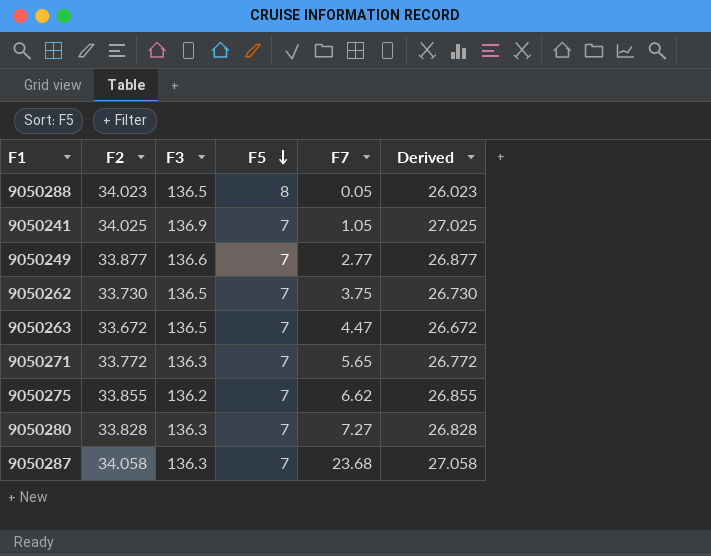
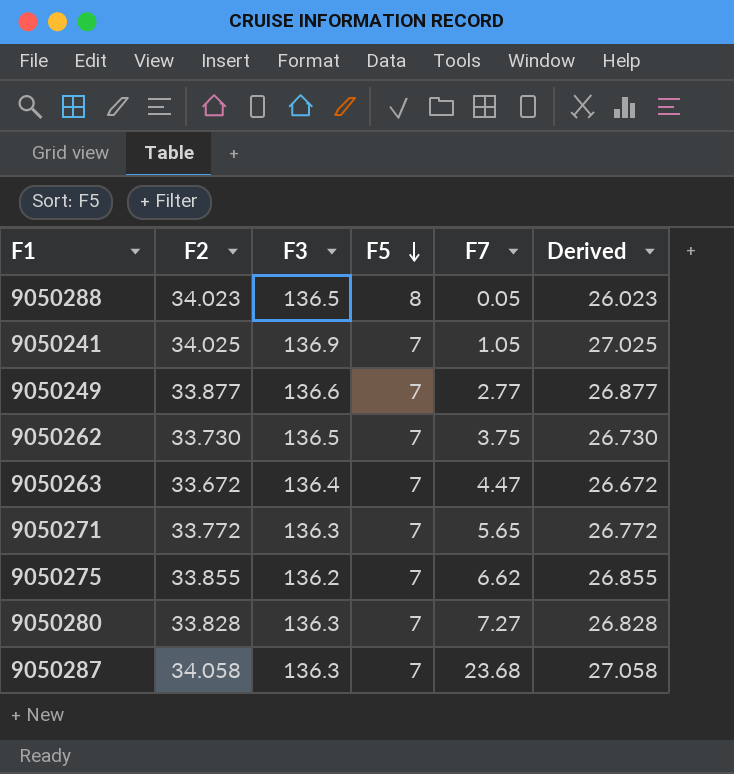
9050263 | F3: 136.5 -> 136.4

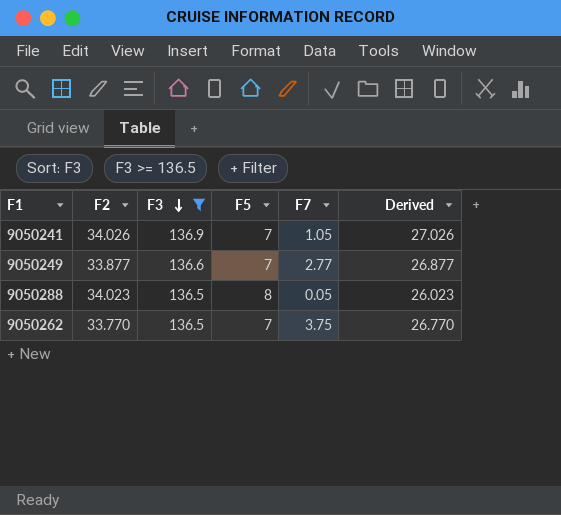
filter: none -> F3 >= 136.5
row order: F5 descending -> F3 descending
9050241 | F2: 34.025 -> 34.026
9050241 | Derived: 27.025 -> 27.026
9050262 | F2: 33.730 -> 33.770
9050262 | Derived: 26.730 -> 26.770

